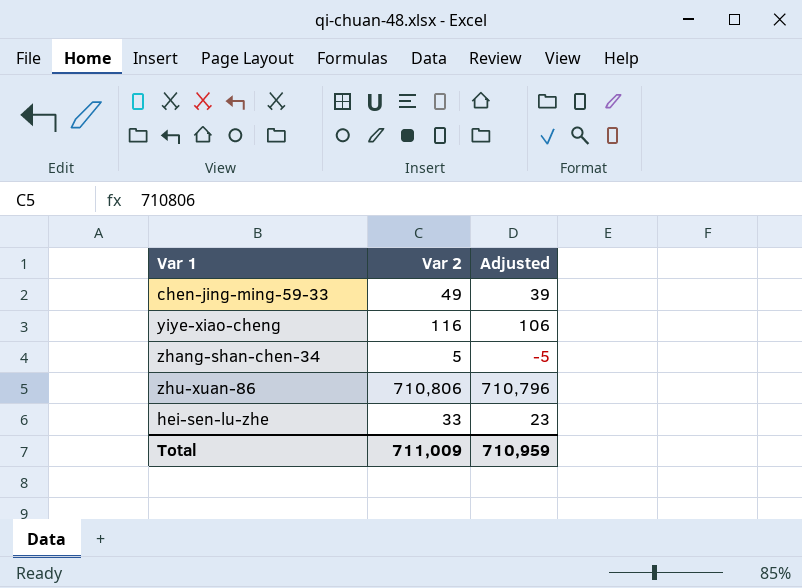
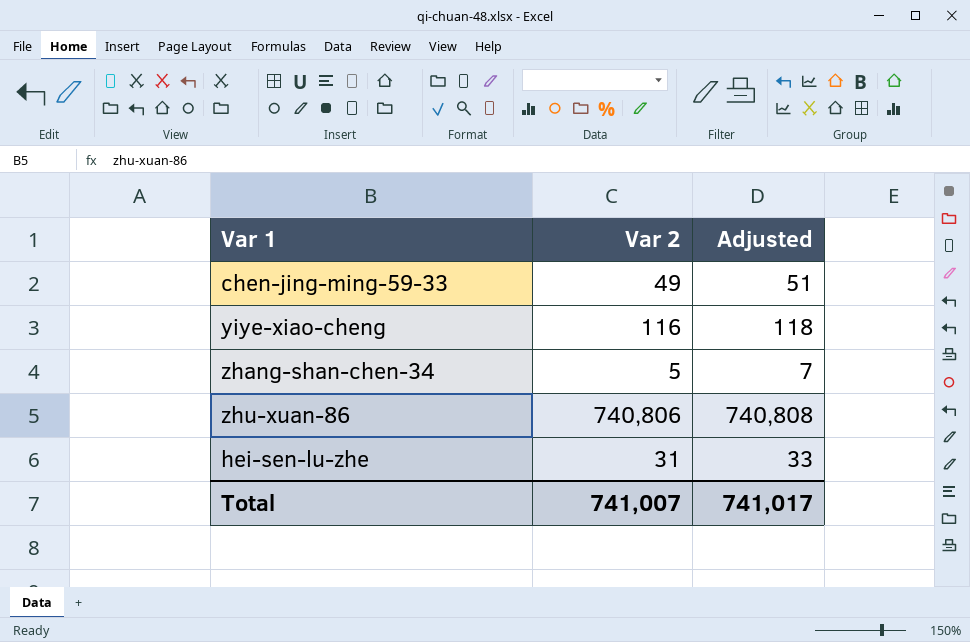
column Adjusted | formula: [Var 2] - 10 -> [Var 2] + 2
zhu-xuan-86 | Var 2: 710,806 -> 740,806
hei-sen-lu-zhe | Var 2: 33 -> 31
Total | Var 2: 711,009 -> 741,007
Total | Adjusted: 710,959 -> 741,017

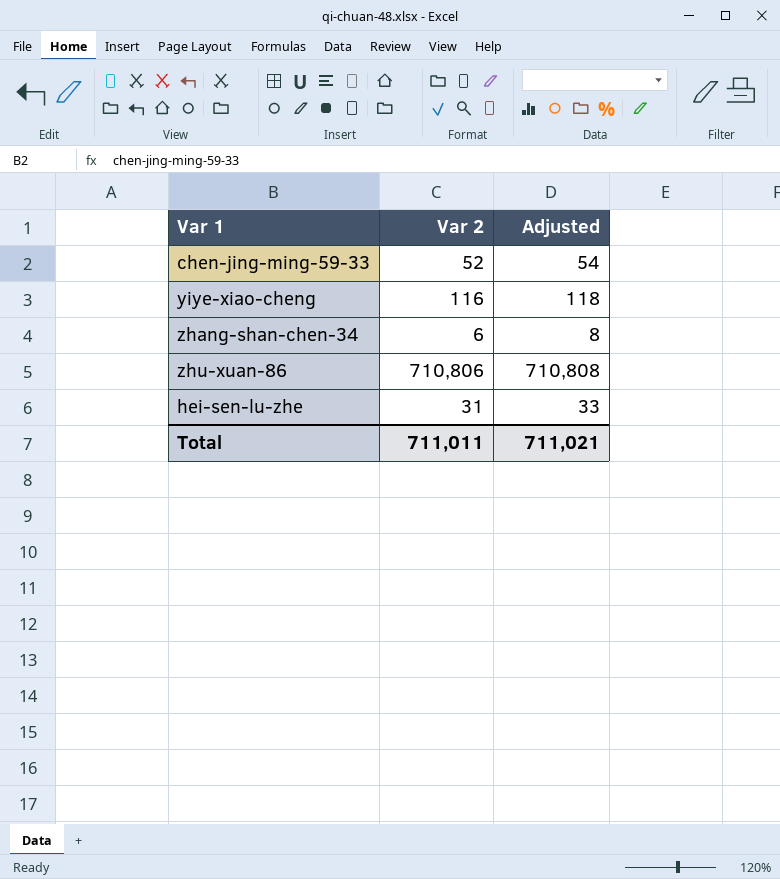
chen-jing-ming-59-33 | Var 2: 49 -> 52
chen-jing-ming-59-33 | Adjusted: 51 -> 54
zhang-shan-chen-34 | Var 2: 5 -> 6
zhang-shan-chen-34 | Adjusted: 7 -> 8
zhu-xuan-86 | Var 2: 740,806 -> 710,806
zhu-xuan-86 | Adjusted: 740,808 -> 710,808
Total | Var 2: 741,007 -> 711,011
Total | Adjusted: 741,017 -> 711,021

